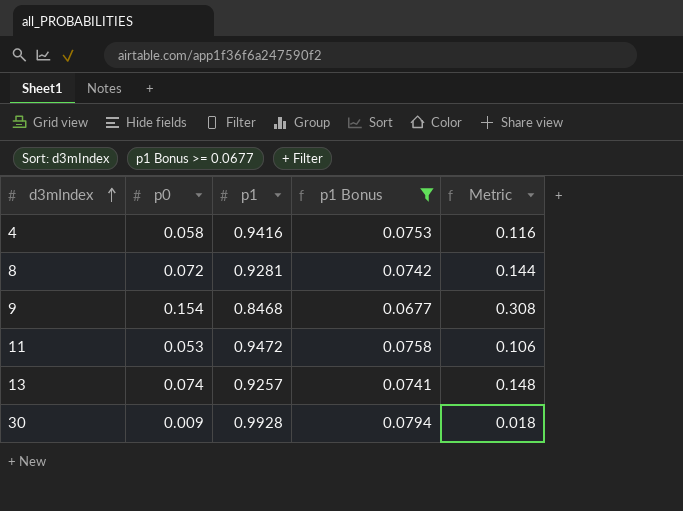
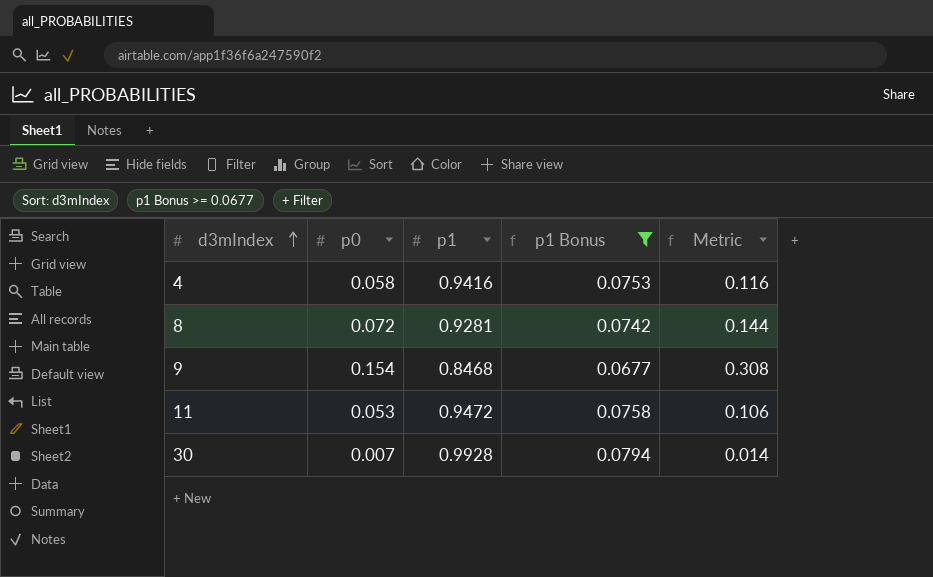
row 13: 0.074 | 0.9257 | 0.0741 | 0.148 -> none
30 | p0: 0.009 -> 0.007
30 | Metric: 0.018 -> 0.014

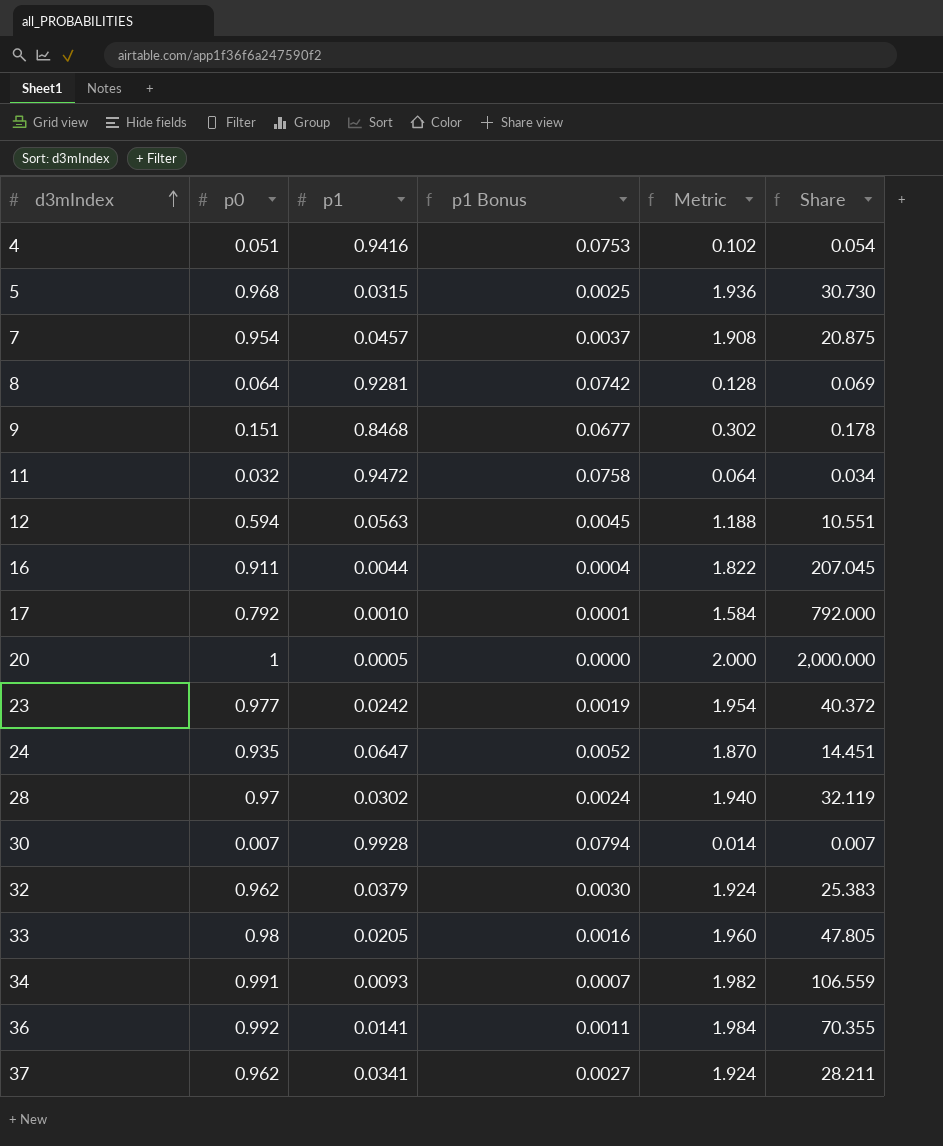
filter: p1 Bonus >= 0.0677 -> none
column Share | formula: none -> [p0] / [p1]
4 | p0: 0.058 -> 0.051
4 | Metric: 0.116 -> 0.102
8 | p0: 0.072 -> 0.064
8 | Metric: 0.144 -> 0.128
9 | p0: 0.154 -> 0.151
9 | Metric: 0.308 -> 0.302
11 | p0: 0.053 -> 0.032
11 | Metric: 0.106 -> 0.064

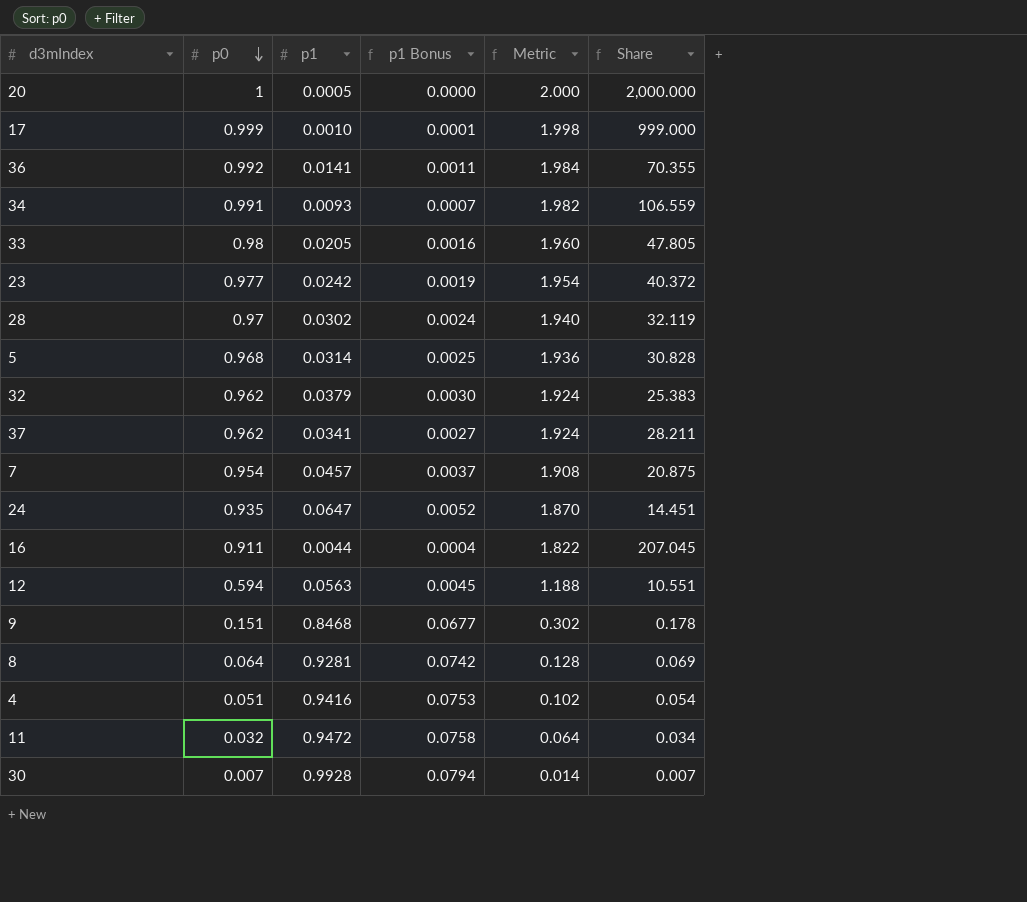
row order: d3mIndex ascending -> p0 descending
17 | p0: 0.792 -> 0.999
17 | Metric: 1.584 -> 1.998
17 | Share: 792.000 -> 999.000
5 | p1: 0.0315 -> 0.0314
5 | Share: 30.730 -> 30.828

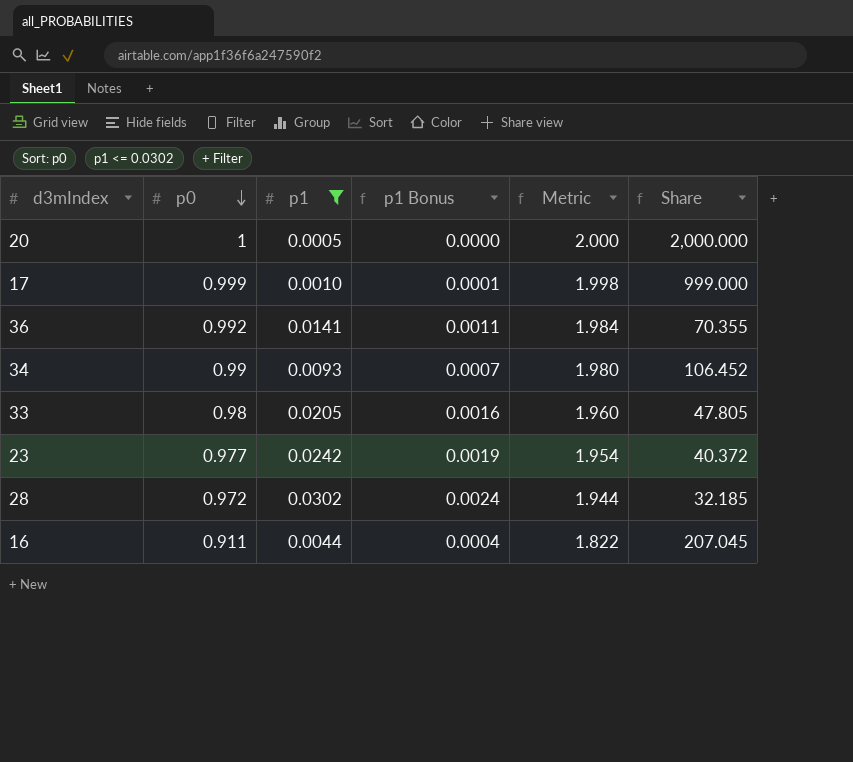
filter: none -> p1 <= 0.0302
34 | p0: 0.991 -> 0.99
34 | Metric: 1.982 -> 1.980
34 | Share: 106.559 -> 106.452
28 | p0: 0.97 -> 0.972
28 | Metric: 1.940 -> 1.944
28 | Share: 32.119 -> 32.185

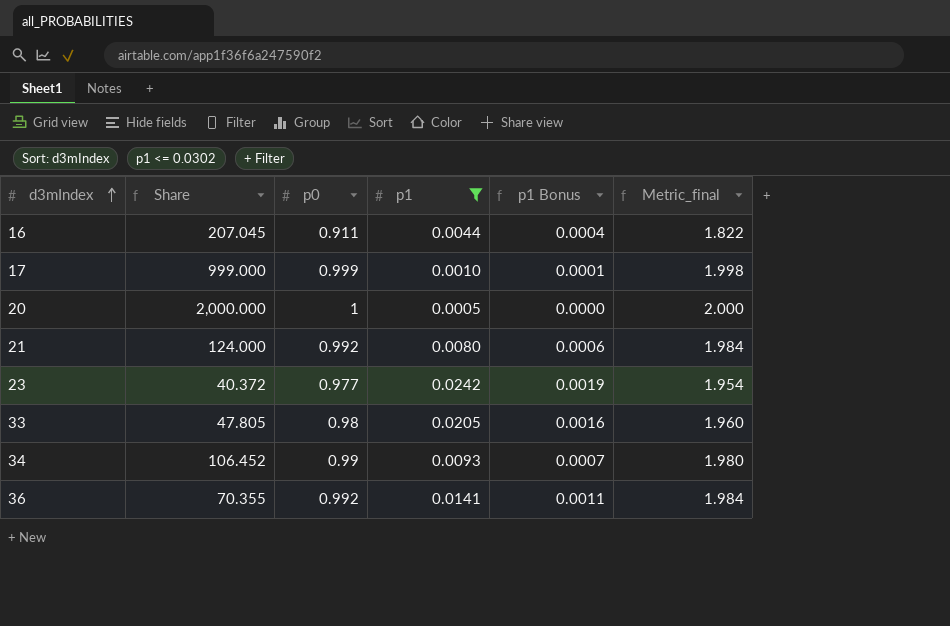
row order: p0 descending -> d3mIndex ascending
column Share | position: 6 -> 2
column name: Metric -> Metric_final
row 28: 0.972 | 0.0302 | 0.0024 | 1.944 | 32.185 -> none
row 21: none -> 124.000 | 0.992 | 0.0080 | 0.0006 | 1.984

